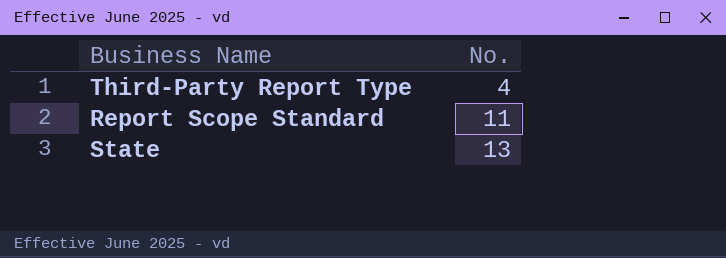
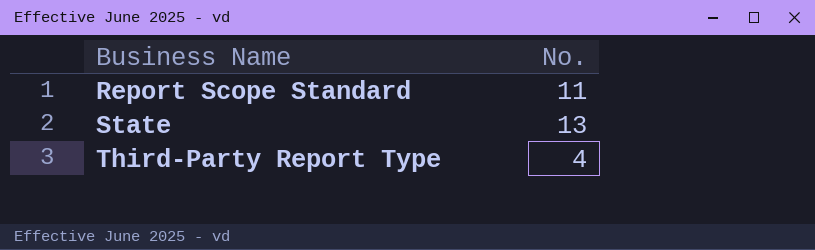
row order: No. ascending -> Business Name ascending

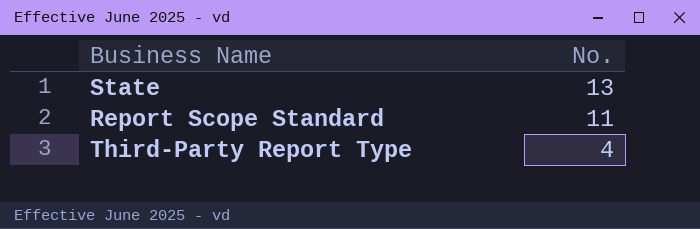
row order: Business Name ascending -> No. descending

